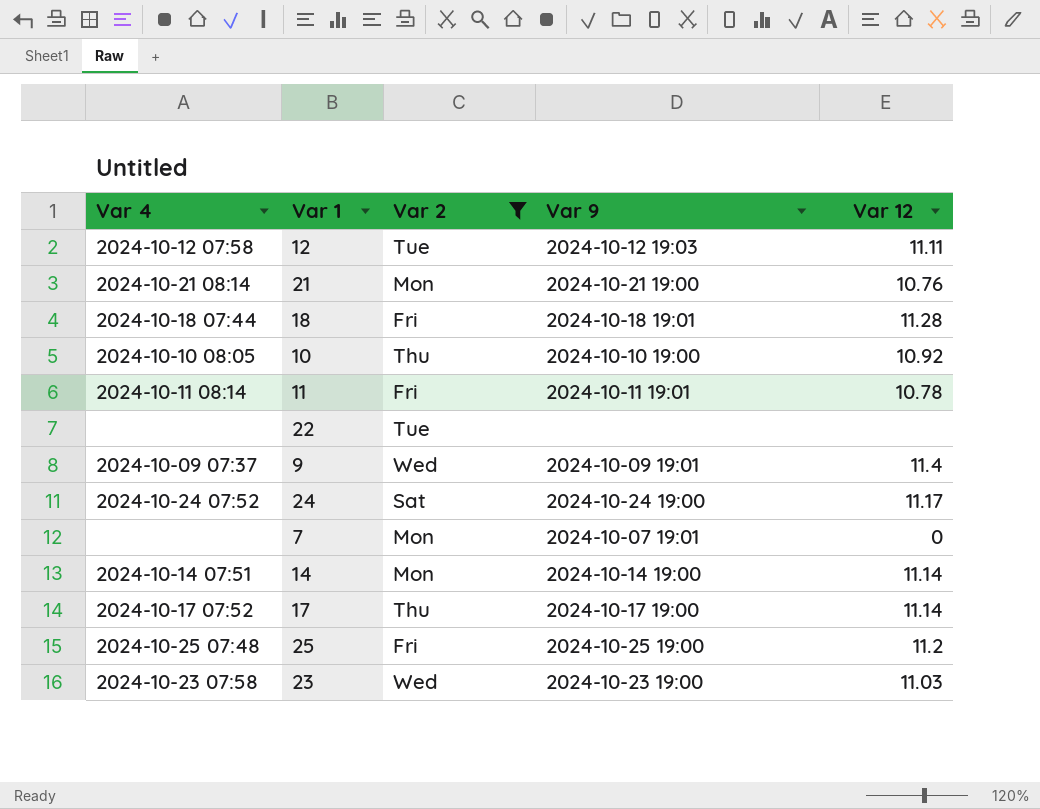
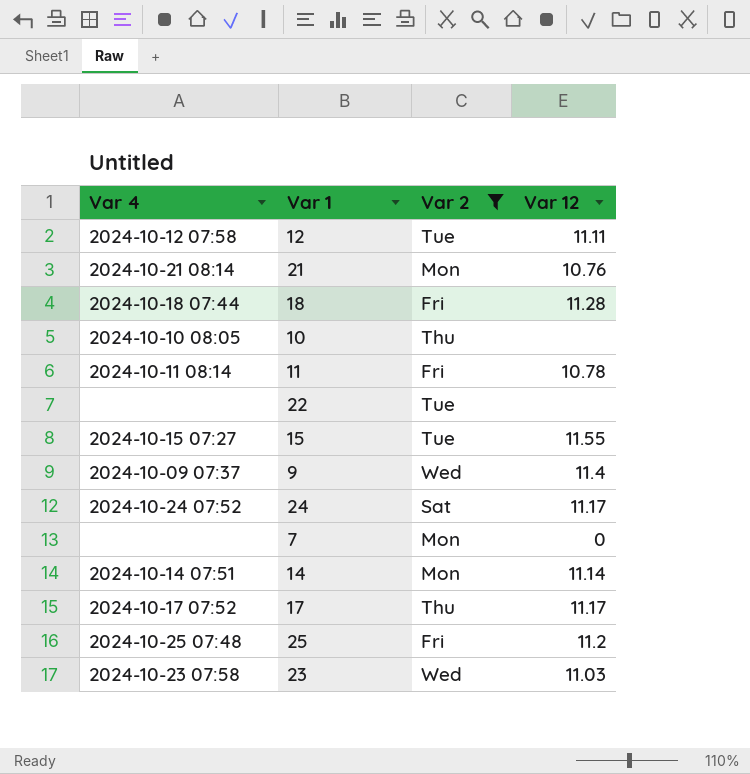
column Var 9 | position: 4 -> none
10 | Var 12: 10.92 -> none
row 15: none -> 2024-10-15 07:27 | Tue | 11.55
17 | Var 12: 11.14 -> 11.17

